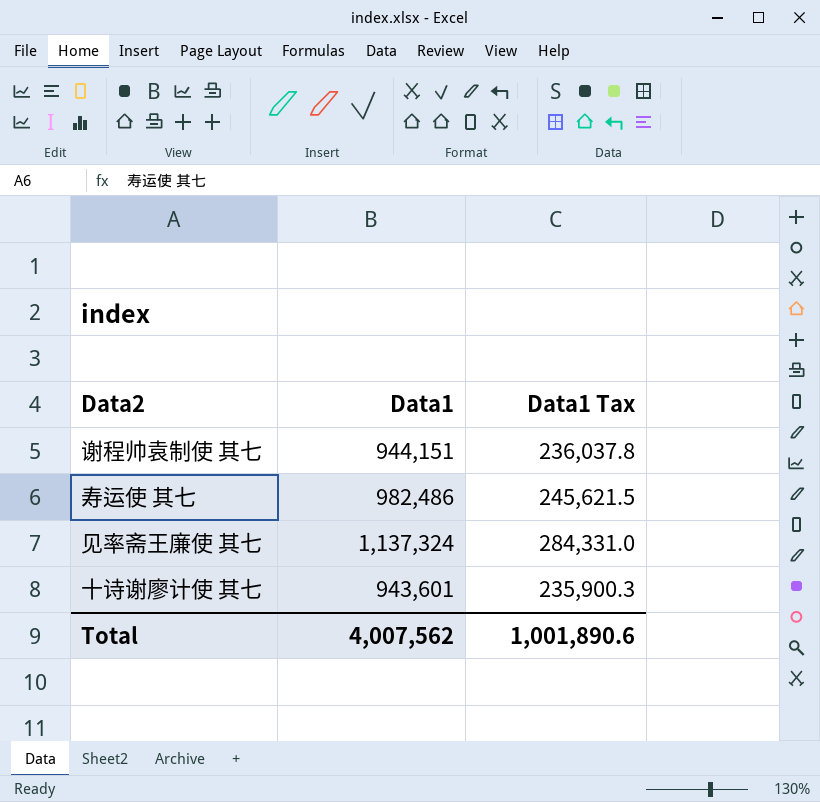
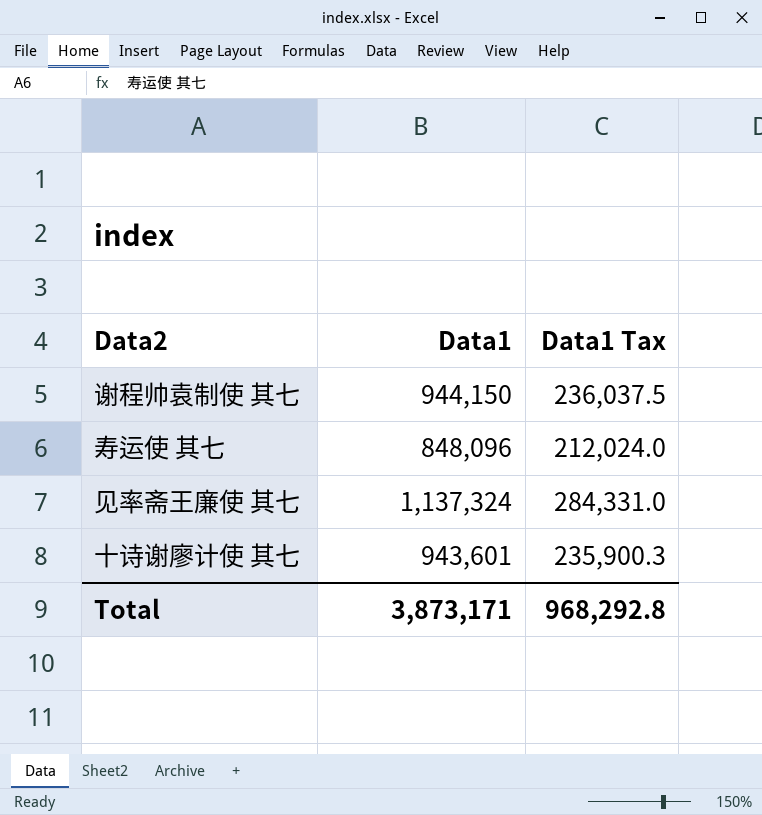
谢程帅袁制使 其七 | Data1: 944,151 -> 944,150
谢程帅袁制使 其七 | Data1 Tax: 236,037.8 -> 236,037.5
寿运使 其七 | Data1: 982,486 -> 848,096
寿运使 其七 | Data1 Tax: 245,621.5 -> 212,024.0
Total | Data1: 4,007,562 -> 3,873,171
Total | Data1 Tax: 1,001,890.6 -> 968,292.8

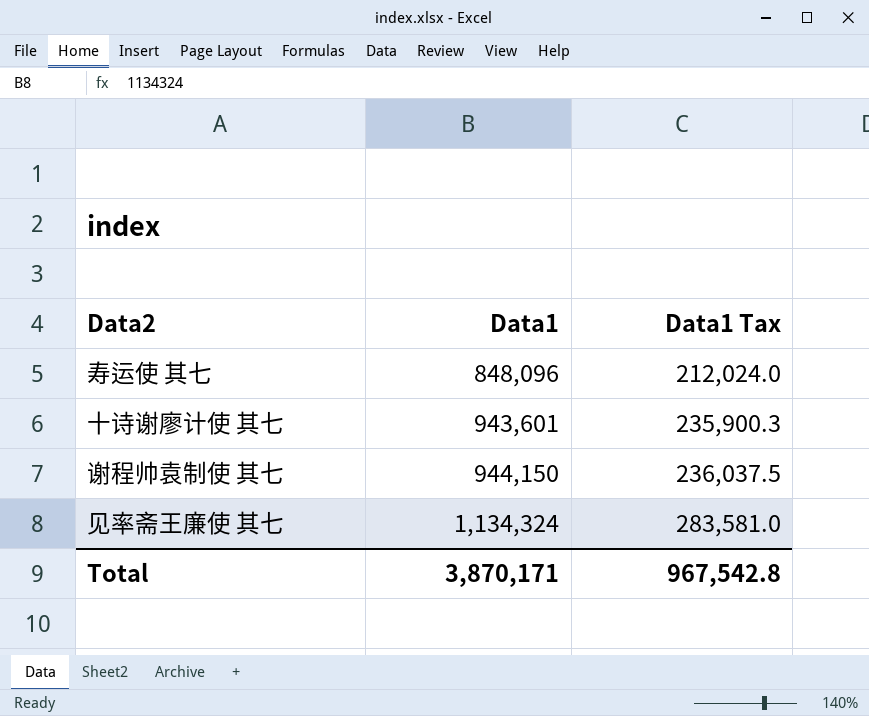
row order: none -> Data1 ascending
见率斋王廉使 其七 | Data1: 1,137,324 -> 1,134,324
见率斋王廉使 其七 | Data1 Tax: 284,331.0 -> 283,581.0
Total | Data1: 3,873,171 -> 3,870,171
Total | Data1 Tax: 968,292.8 -> 967,542.8

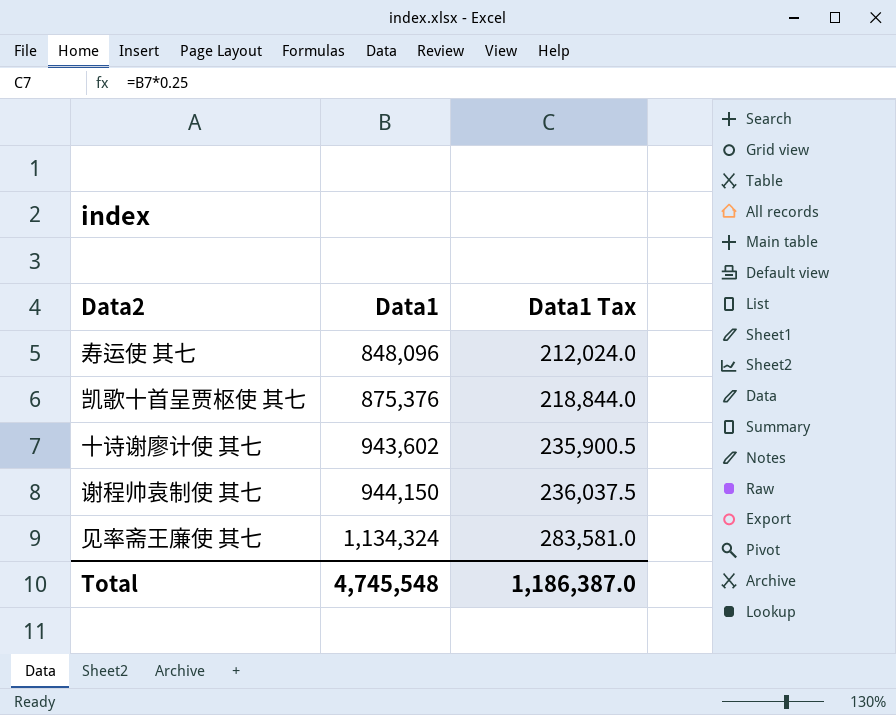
row 凯歌十首呈贾枢使 其七: none -> 875,376 | 218,844.0
十诗谢廖计使 其七 | Data1: 943,601 -> 943,602
十诗谢廖计使 其七 | Data1 Tax: 235,900.3 -> 235,900.5
Total | Data1: 3,870,171 -> 4,745,548
Total | Data1 Tax: 967,542.8 -> 1,186,387.0

